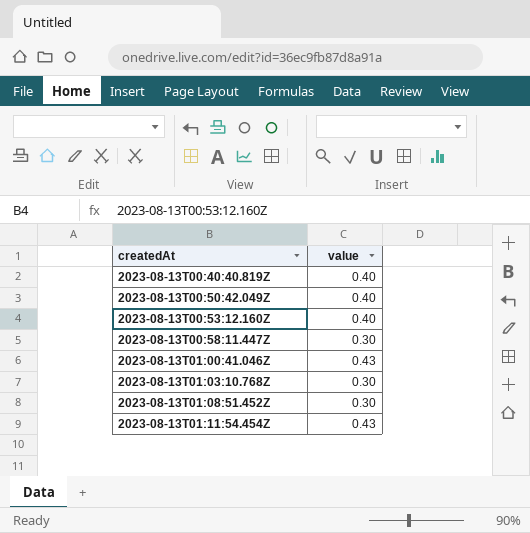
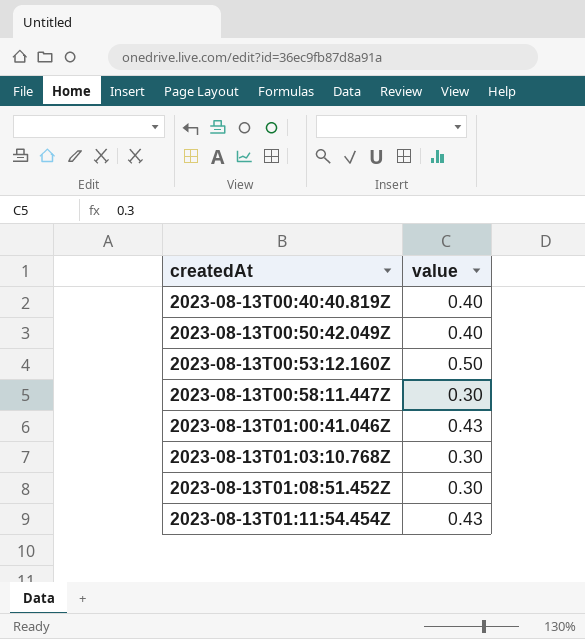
2023-08-13T00:53:12.160Z | value: 0.40 -> 0.50

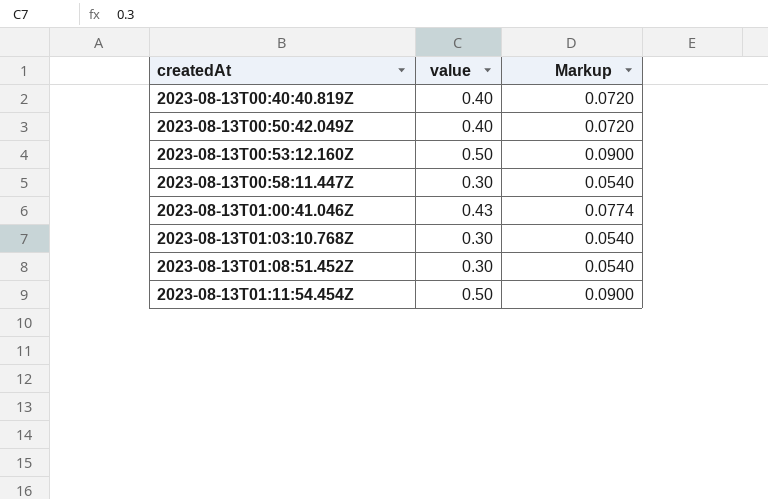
column Markup | formula: none -> [value] * 0.18
2023-08-13T01:11:54.454Z | value: 0.43 -> 0.50

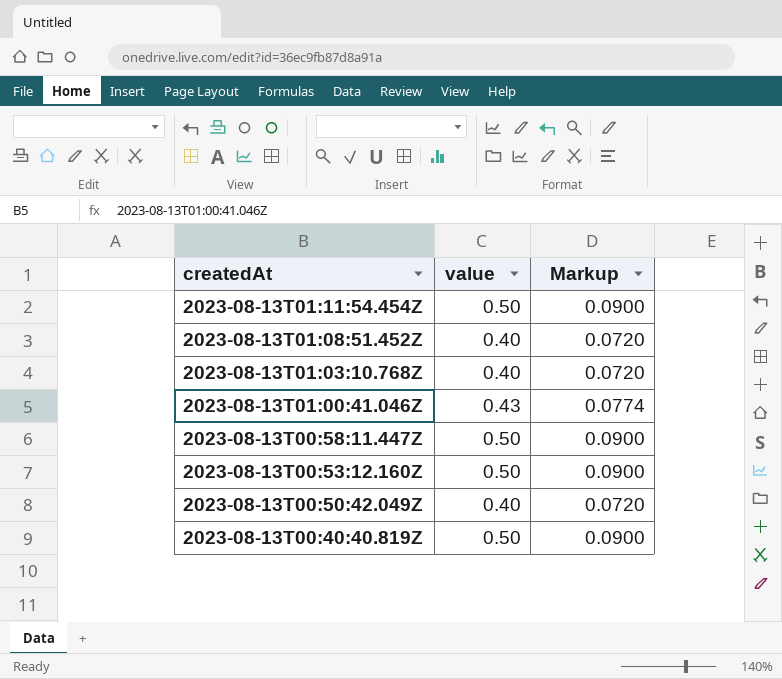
row order: createdAt ascending -> createdAt descending
2023-08-13T01:08:51.452Z | value: 0.30 -> 0.40
2023-08-13T01:08:51.452Z | Markup: 0.0540 -> 0.0720
2023-08-13T01:03:10.768Z | value: 0.30 -> 0.40
2023-08-13T01:03:10.768Z | Markup: 0.0540 -> 0.0720
2023-08-13T00:58:11.447Z | value: 0.30 -> 0.50
2023-08-13T00:58:11.447Z | Markup: 0.0540 -> 0.0900
2023-08-13T00:40:40.819Z | value: 0.40 -> 0.50
2023-08-13T00:40:40.819Z | Markup: 0.0720 -> 0.0900

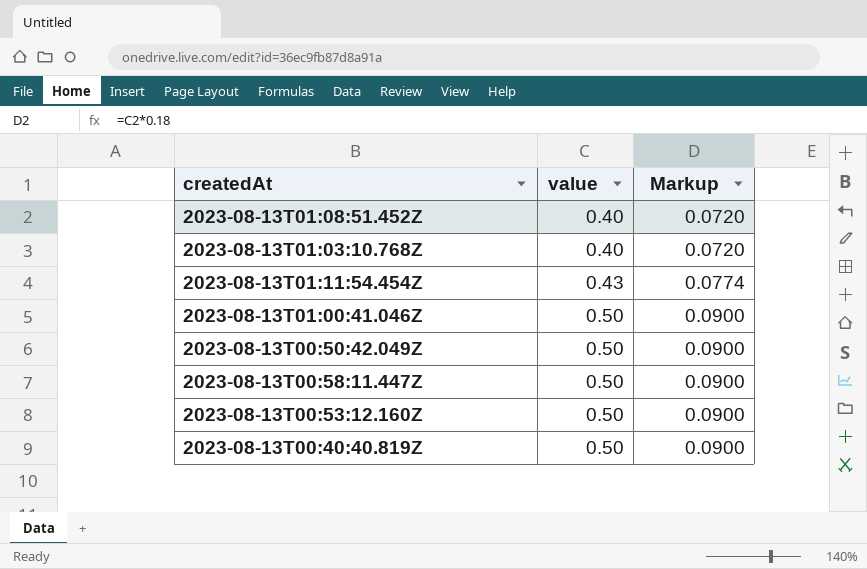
row order: createdAt descending -> value ascending
2023-08-13T01:11:54.454Z | value: 0.50 -> 0.43
2023-08-13T01:11:54.454Z | Markup: 0.0900 -> 0.0774
2023-08-13T01:00:41.046Z | value: 0.43 -> 0.50
2023-08-13T01:00:41.046Z | Markup: 0.0774 -> 0.0900
2023-08-13T00:50:42.049Z | value: 0.40 -> 0.50
2023-08-13T00:50:42.049Z | Markup: 0.0720 -> 0.0900

